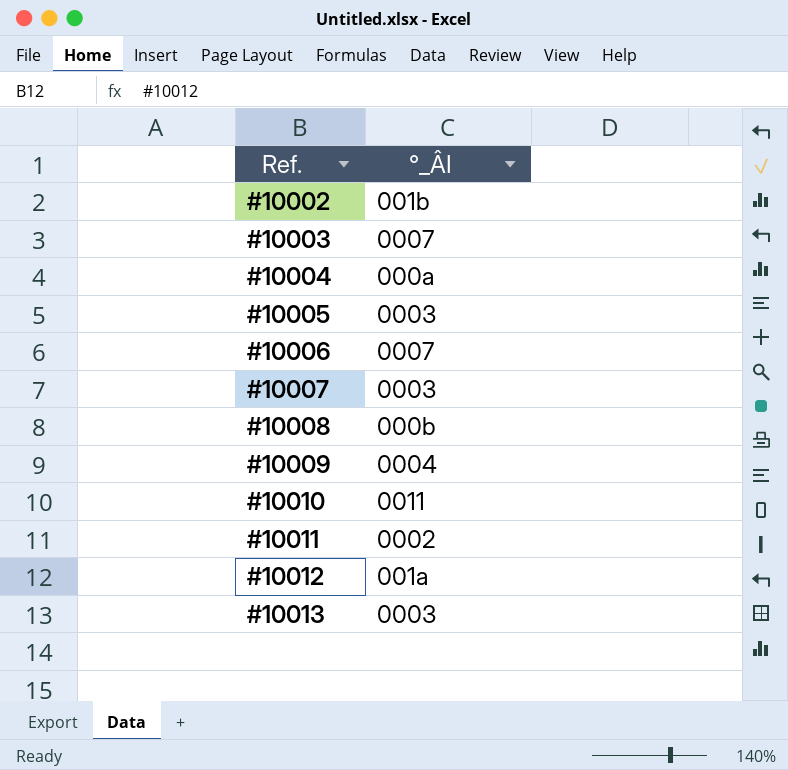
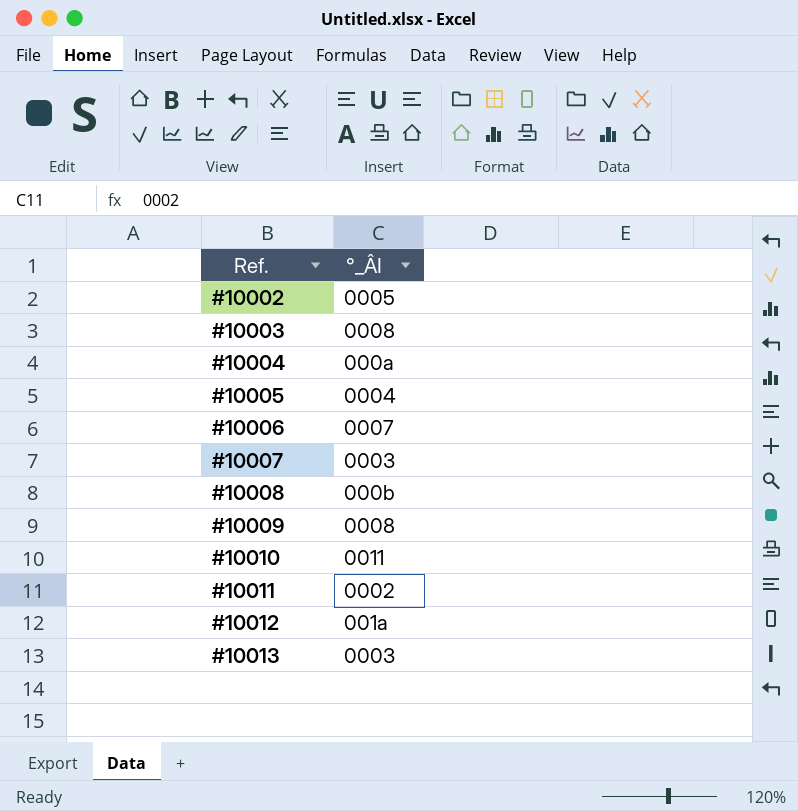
#10002 | °_ÂI: 001b -> 0005
#10003 | °_ÂI: 0007 -> 0008
#10005 | °_ÂI: 0003 -> 0004
#10009 | °_ÂI: 0004 -> 0008

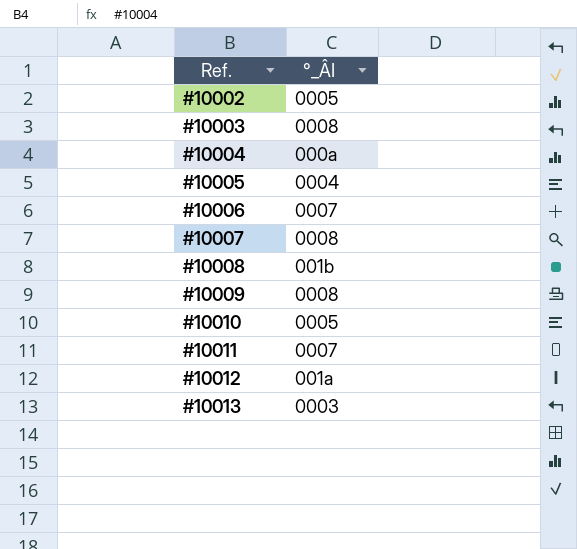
#10007 | °_ÂI: 0003 -> 0008
#10008 | °_ÂI: 000b -> 001b
#10010 | °_ÂI: 0011 -> 0005
#10011 | °_ÂI: 0002 -> 0007

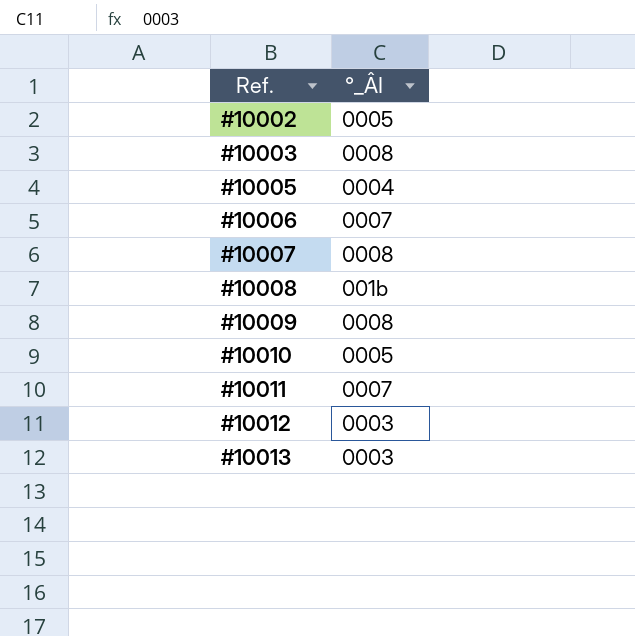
row #10004: 000a -> none
#10012 | °_ÂI: 001a -> 0003

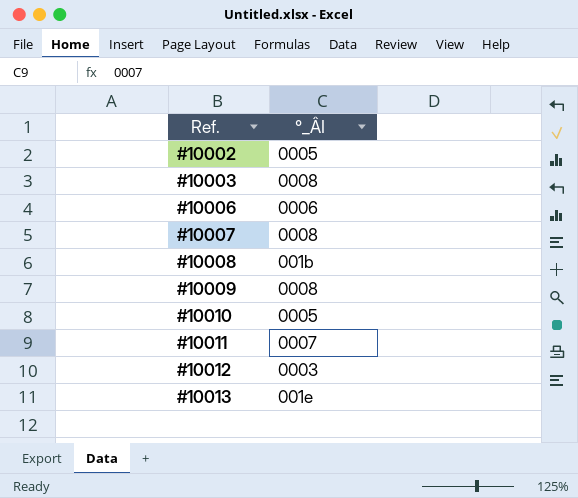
row #10005: 0004 -> none
#10006 | °_ÂI: 0007 -> 0006
#10013 | °_ÂI: 0003 -> 001e

